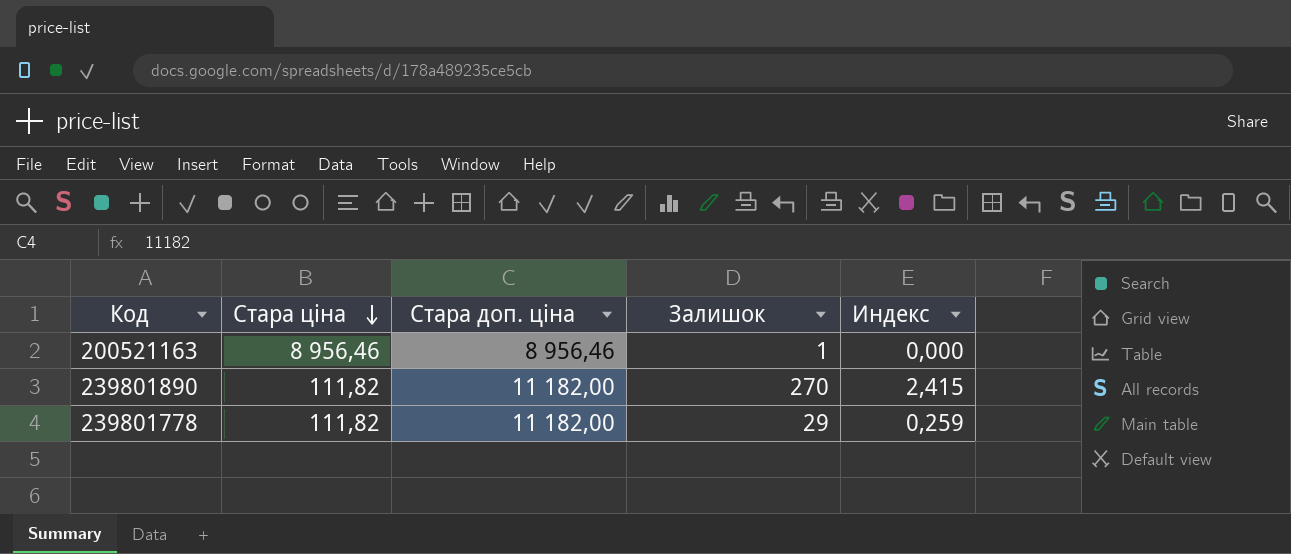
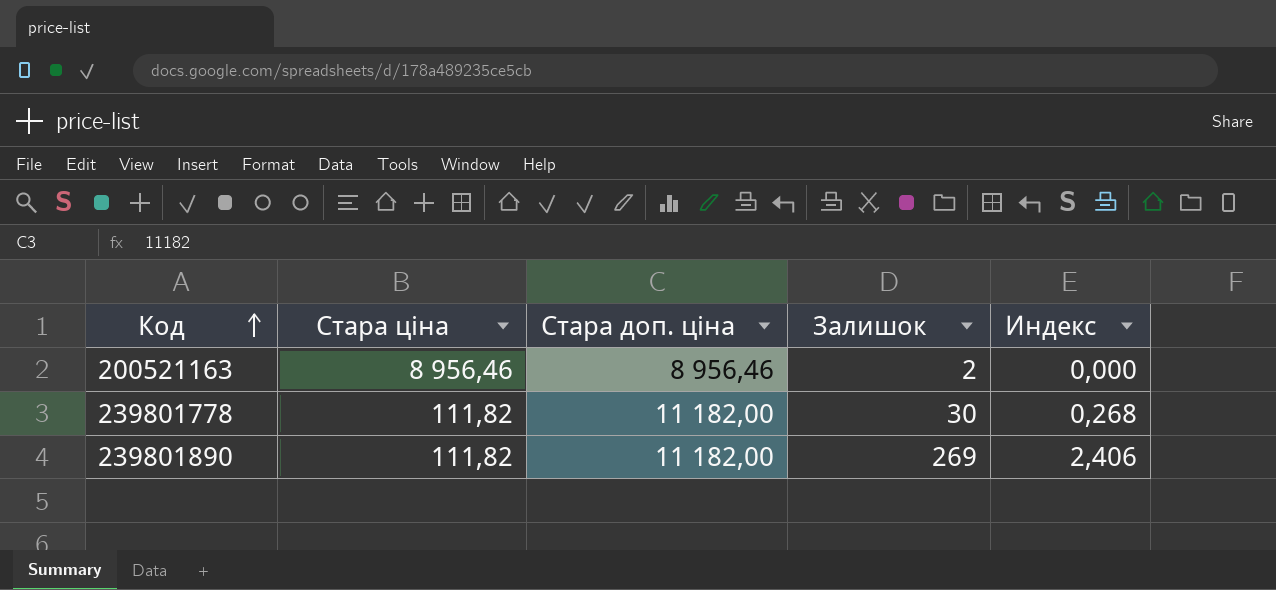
row order: Стара ціна descending -> Код ascending
200521163 | Залишок: 1 -> 2
239801778 | Залишок: 29 -> 30
239801778 | Индекс: 0,259 -> 0,268
239801890 | Залишок: 270 -> 269
239801890 | Индекс: 2,415 -> 2,406

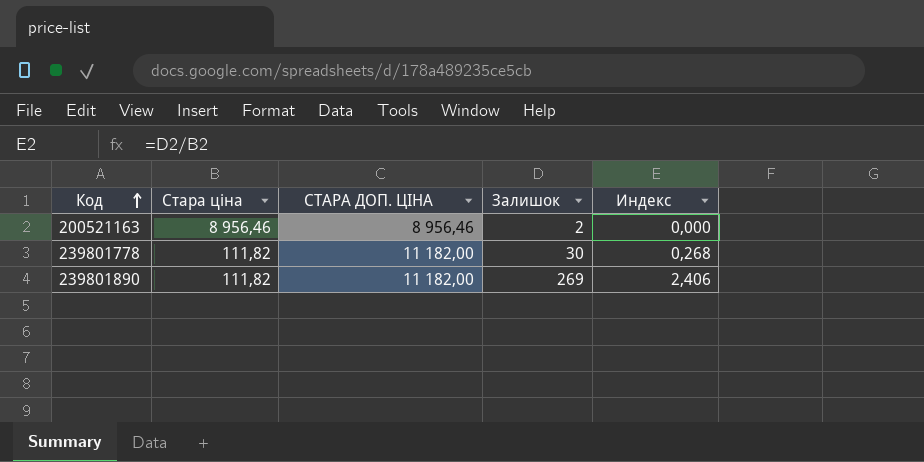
column name: Стара доп. ціна -> СТАРА ДОП. ЦІНА

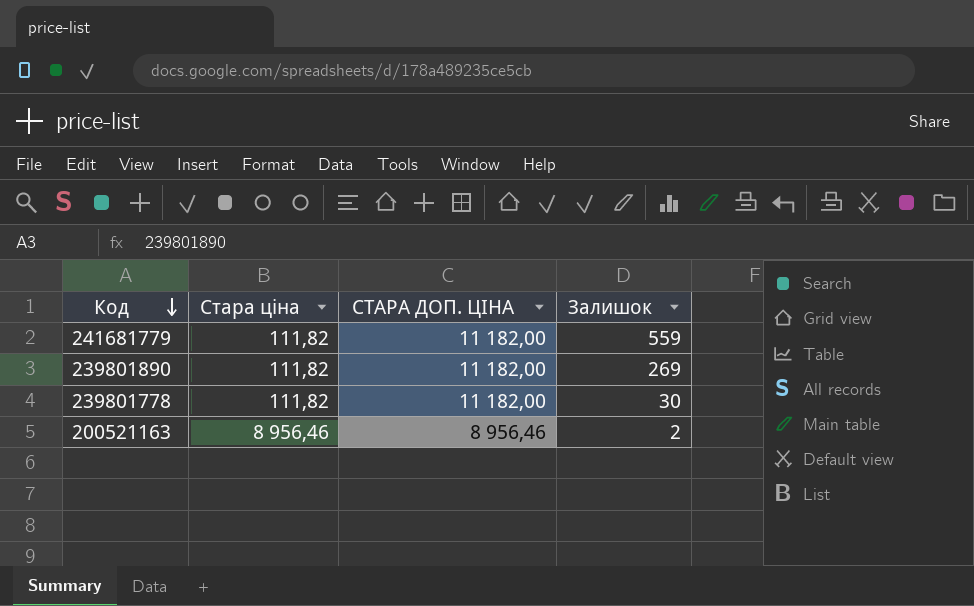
row order: Код ascending -> Код descending
column Индекс | formula: [Залишок] / [Стара ціна] -> none
row 241681779: none -> 111,82 | 11 182,00 | 559

